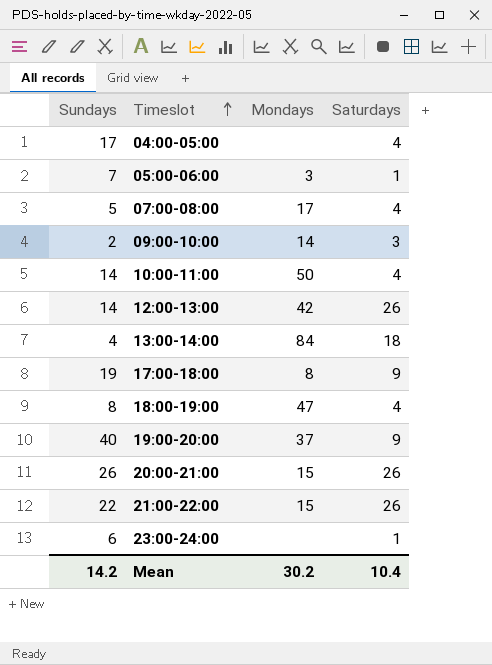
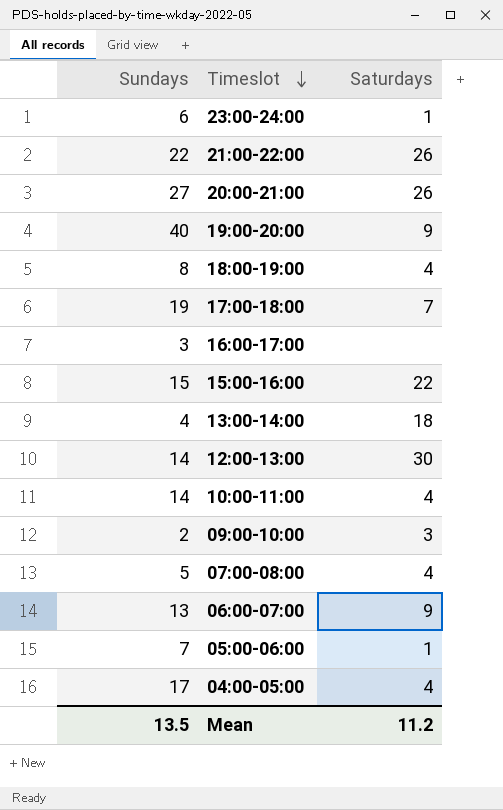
row order: Timeslot ascending -> Timeslot descending
column Mondays | position: 3 -> none
20:00-21:00 | Sundays: 26 -> 27
17:00-18:00 | Saturdays: 9 -> 7
row 16:00-17:00: none -> 3 | none
row 15:00-16:00: none -> 15 | 22
12:00-13:00 | Saturdays: 26 -> 30
row 06:00-07:00: none -> 13 | 9
Mean | Sundays: 14.2 -> 13.5
Mean | Saturdays: 10.4 -> 11.2

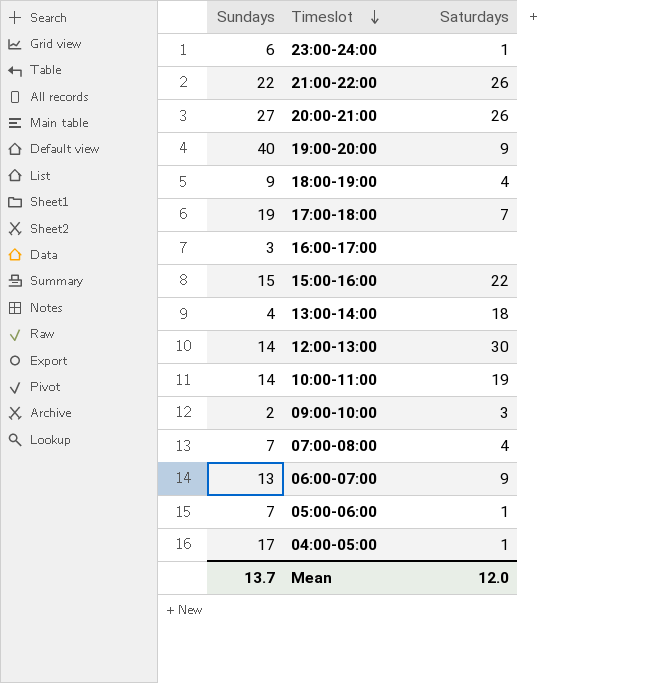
18:00-19:00 | Sundays: 8 -> 9
10:00-11:00 | Saturdays: 4 -> 19
07:00-08:00 | Sundays: 5 -> 7
04:00-05:00 | Saturdays: 4 -> 1
Mean | Sundays: 13.5 -> 13.7
Mean | Saturdays: 11.2 -> 12.0

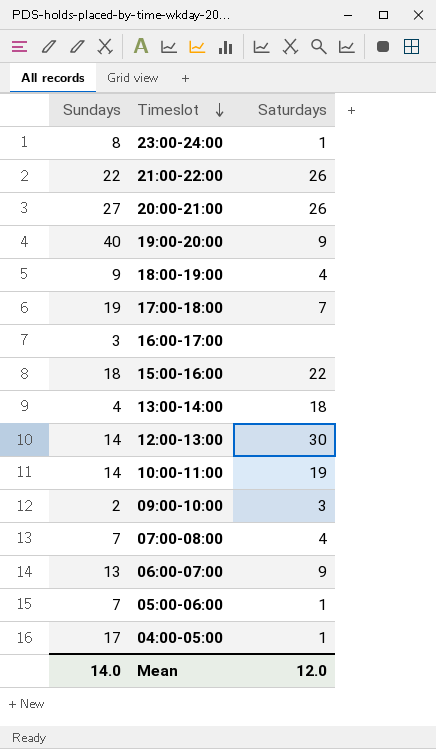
23:00-24:00 | Sundays: 6 -> 8
15:00-16:00 | Sundays: 15 -> 18
Mean | Sundays: 13.7 -> 14.0

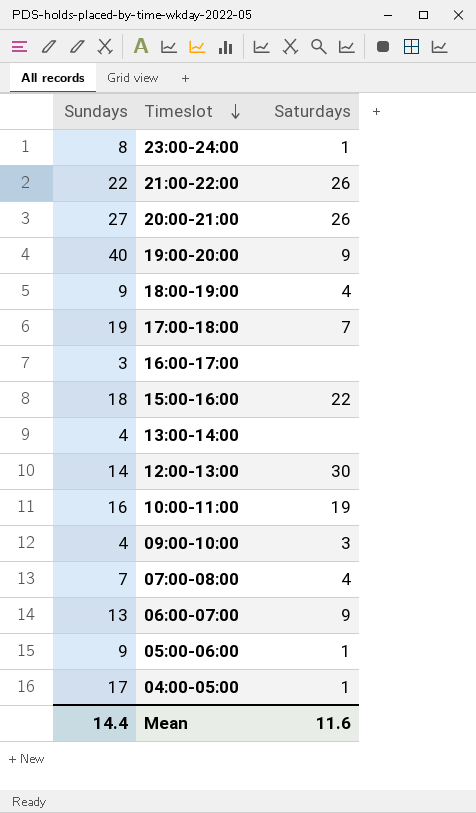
13:00-14:00 | Saturdays: 18 -> none
10:00-11:00 | Sundays: 14 -> 16
09:00-10:00 | Sundays: 2 -> 4
05:00-06:00 | Sundays: 7 -> 9
Mean | Sundays: 14.0 -> 14.4
Mean | Saturdays: 12.0 -> 11.6

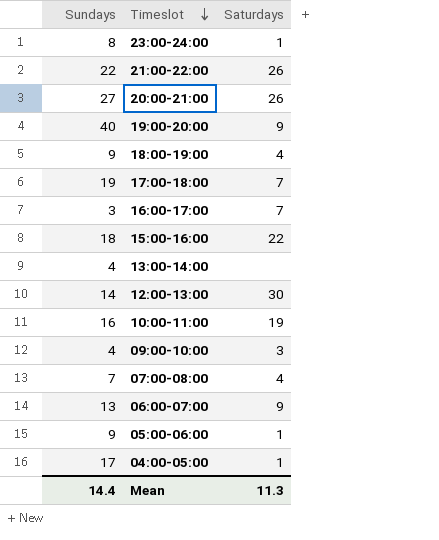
16:00-17:00 | Saturdays: none -> 7
Mean | Saturdays: 11.6 -> 11.3

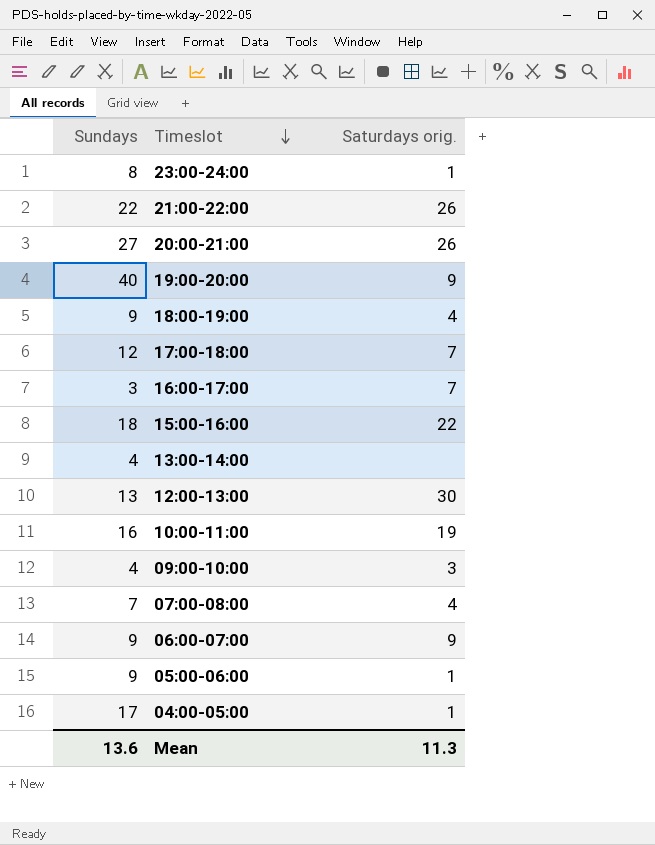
column name: Saturdays -> Saturdays orig.
17:00-18:00 | Sundays: 19 -> 12
12:00-13:00 | Sundays: 14 -> 13
06:00-07:00 | Sundays: 13 -> 9
Mean | Sundays: 14.4 -> 13.6

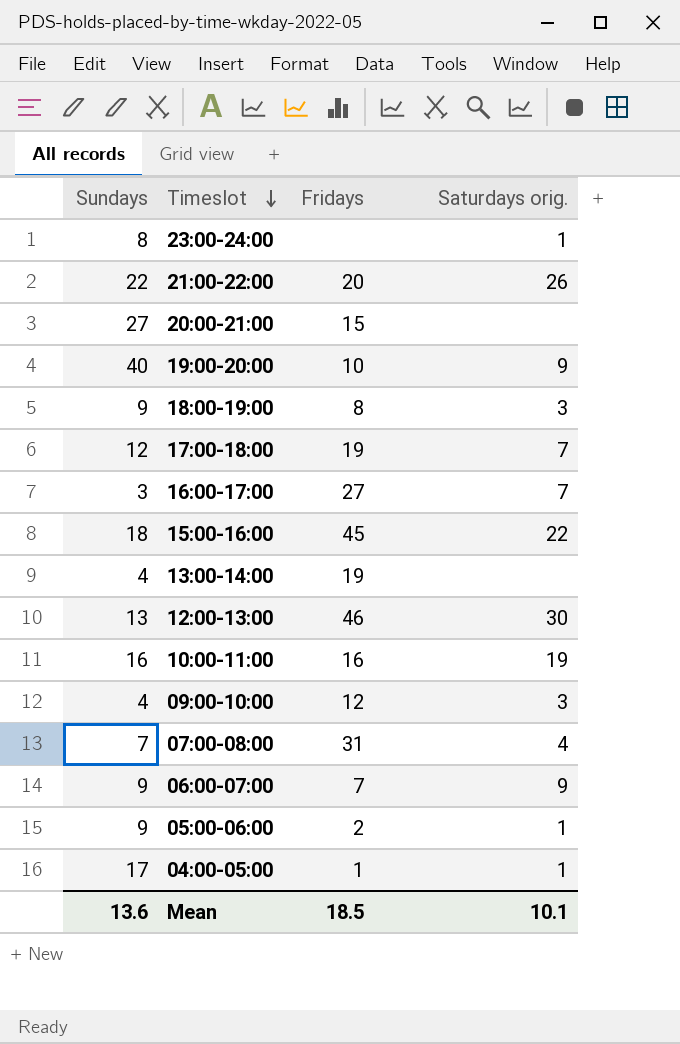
column Fridays | position: none -> 3
20:00-21:00 | Saturdays orig.: 26 -> none
18:00-19:00 | Saturdays orig.: 4 -> 3
Mean | Saturdays orig.: 11.3 -> 10.1

